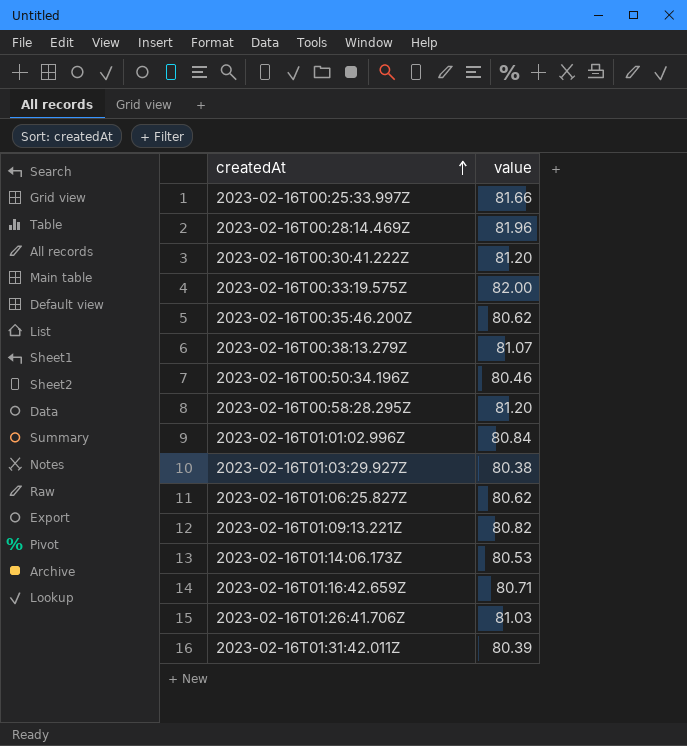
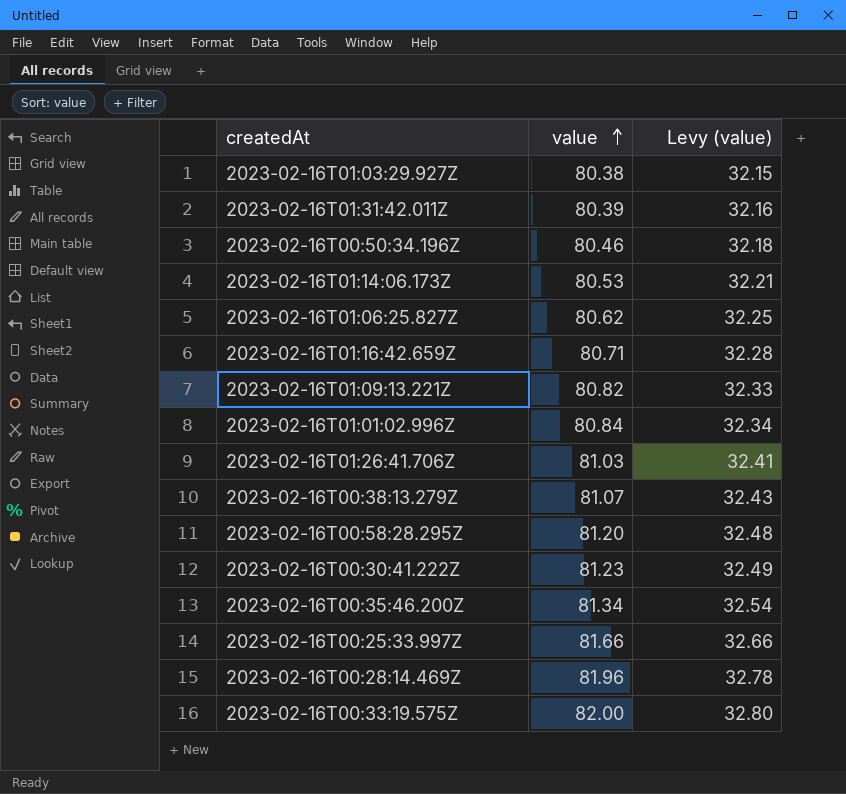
row order: createdAt ascending -> value ascending
column Levy (value) | formula: none -> [value] * 0.4
2023-02-16T00:30:41.222Z | value: 81.20 -> 81.23
2023-02-16T00:35:46.200Z | value: 80.62 -> 81.34

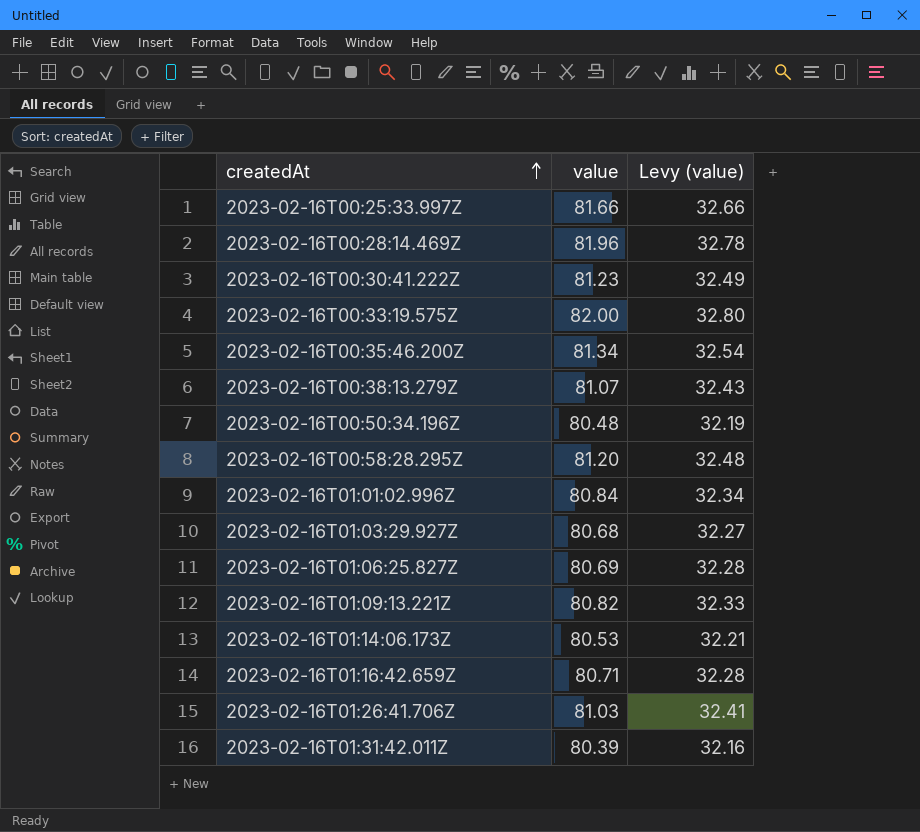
row order: value ascending -> createdAt ascending
2023-02-16T00:50:34.196Z | value: 80.46 -> 80.48
2023-02-16T00:50:34.196Z | Levy (value): 32.18 -> 32.19
2023-02-16T01:03:29.927Z | value: 80.38 -> 80.68
2023-02-16T01:03:29.927Z | Levy (value): 32.15 -> 32.27
2023-02-16T01:06:25.827Z | value: 80.62 -> 80.69
2023-02-16T01:06:25.827Z | Levy (value): 32.25 -> 32.28

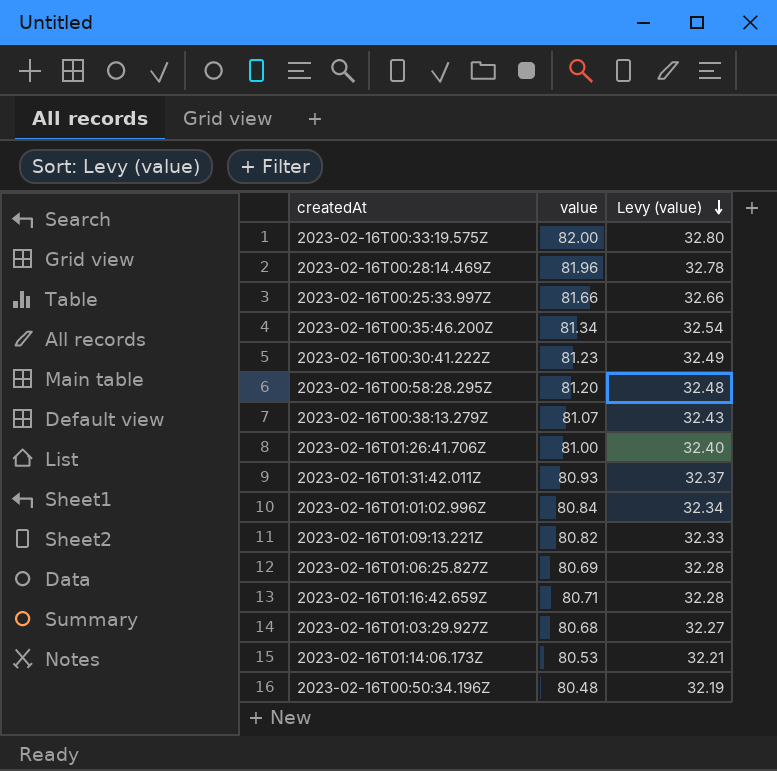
row order: createdAt ascending -> Levy (value) descending
2023-02-16T01:26:41.706Z | value: 81.03 -> 81.00
2023-02-16T01:26:41.706Z | Levy (value): 32.41 -> 32.40
2023-02-16T01:31:42.011Z | value: 80.39 -> 80.93
2023-02-16T01:31:42.011Z | Levy (value): 32.16 -> 32.37

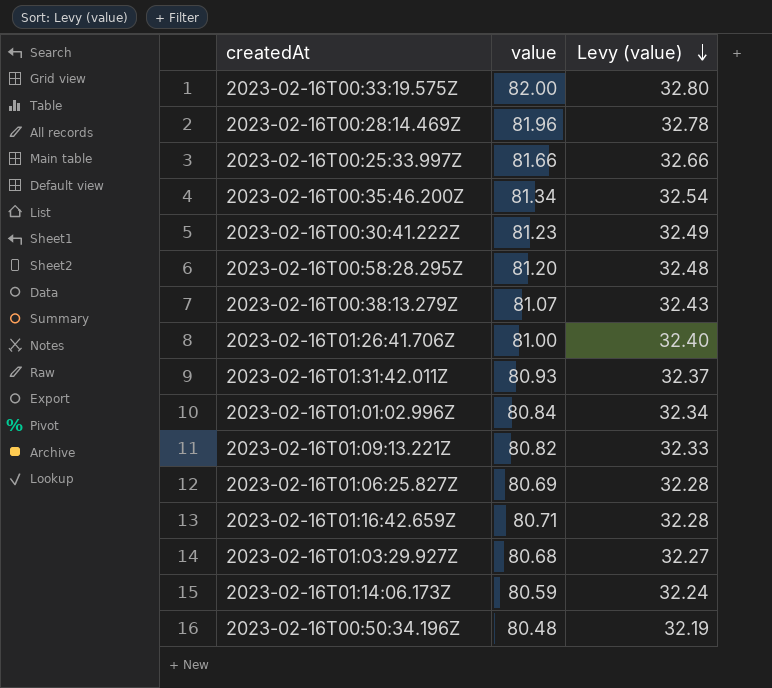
2023-02-16T01:14:06.173Z | value: 80.53 -> 80.59
2023-02-16T01:14:06.173Z | Levy (value): 32.21 -> 32.24

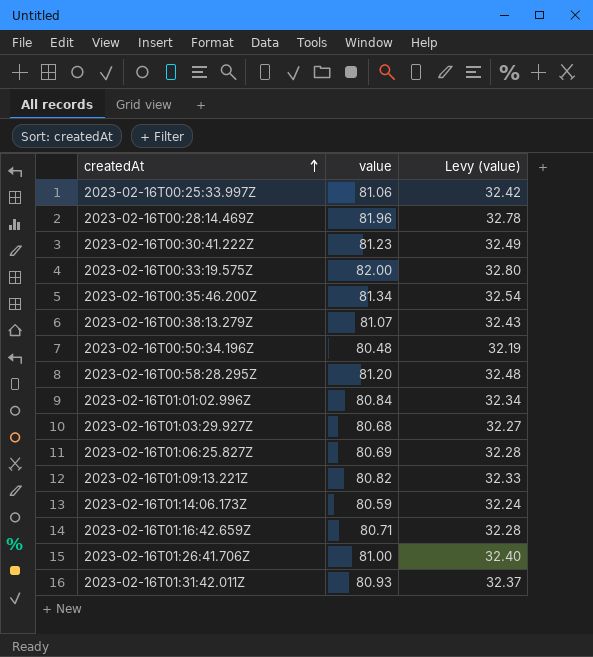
row order: Levy (value) descending -> createdAt ascending
2023-02-16T00:25:33.997Z | value: 81.66 -> 81.06
2023-02-16T00:25:33.997Z | Levy (value): 32.66 -> 32.42

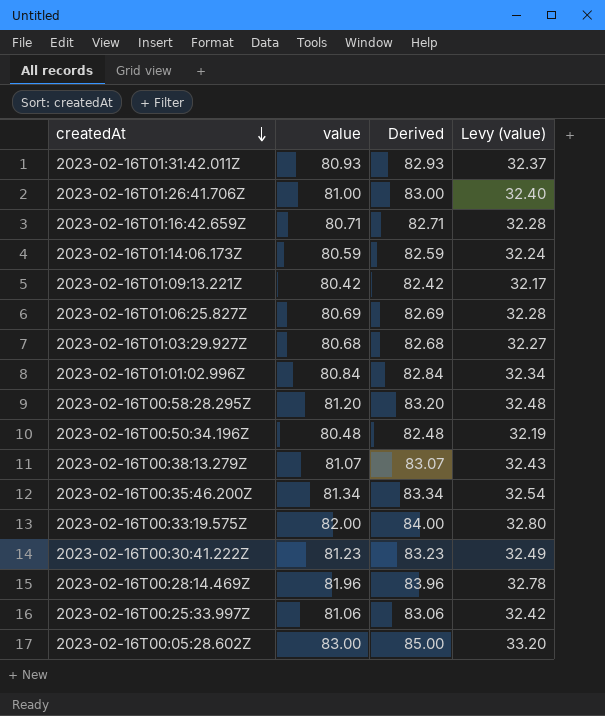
row order: createdAt ascending -> createdAt descending
column Derived | formula: none -> [value] + 2
2023-02-16T01:09:13.221Z | value: 80.82 -> 80.42
2023-02-16T01:09:13.221Z | Levy (value): 32.33 -> 32.17
row 2023-02-16T00:05:28.602Z: none -> 83.00 | 85.00 | 33.20

